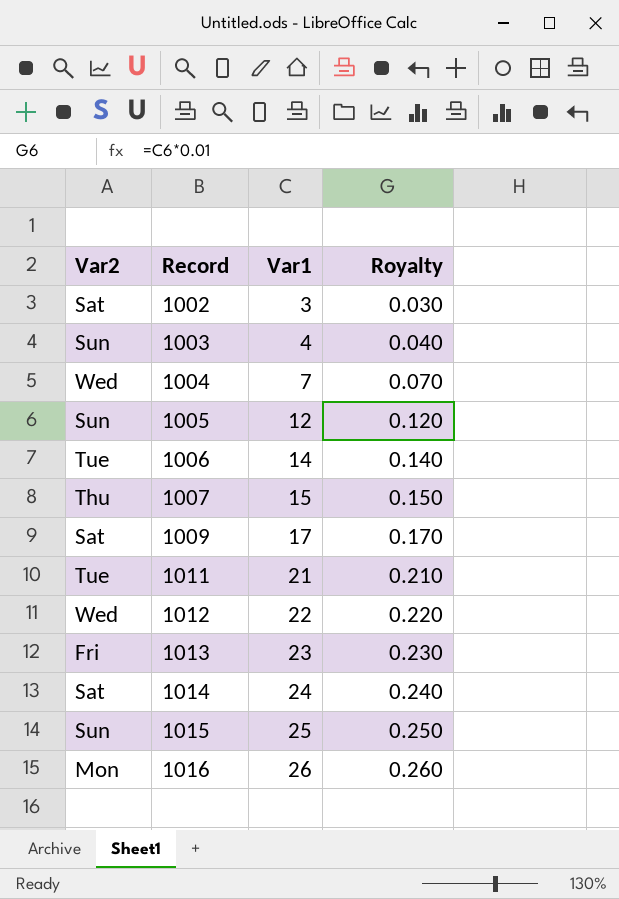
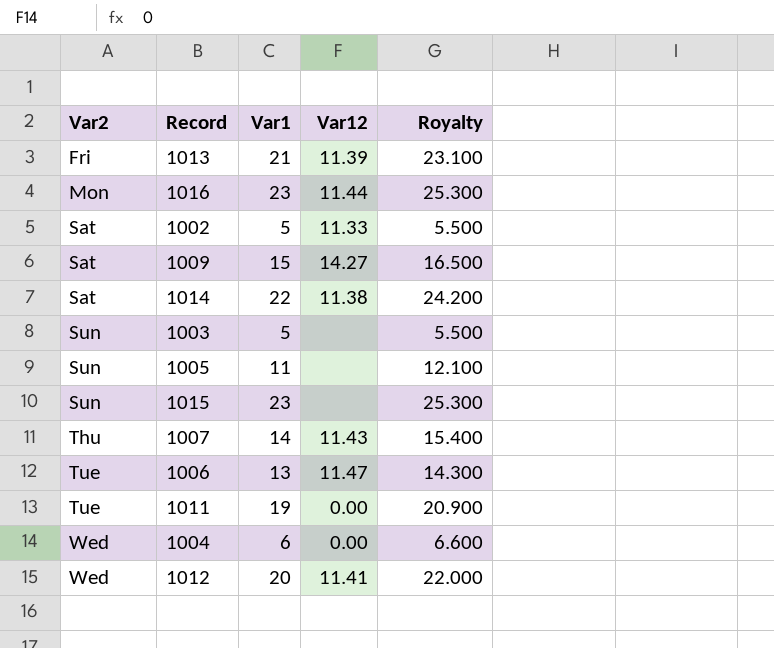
row order: Record ascending -> Var2 ascending
column Var12 | position: none -> 4
column Royalty | formula: [Var1] * 0.01 -> [Var1] * 1.1
1013 | Var1: 23 -> 21
1016 | Var1: 26 -> 23
1002 | Var1: 3 -> 5
1009 | Var1: 17 -> 15
1014 | Var1: 24 -> 22
1003 | Var1: 4 -> 5
1005 | Var1: 12 -> 11
1015 | Var1: 25 -> 23
1007 | Var1: 15 -> 14
1006 | Var1: 14 -> 13
1011 | Var1: 21 -> 19
1004 | Var1: 7 -> 6
1012 | Var1: 22 -> 20

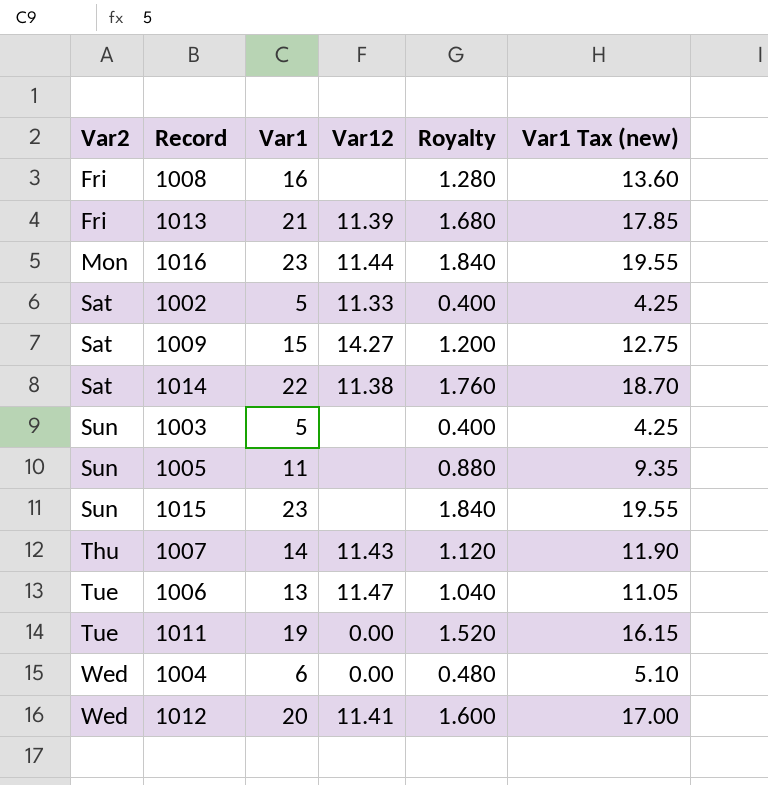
column Royalty | formula: [Var1] * 1.1 -> [Var1] * 0.08
column Var1 Tax (new) | formula: none -> [Var1] * 0.85
row 1008: none -> Fri | 16 | none | 1.280 | 13.60

